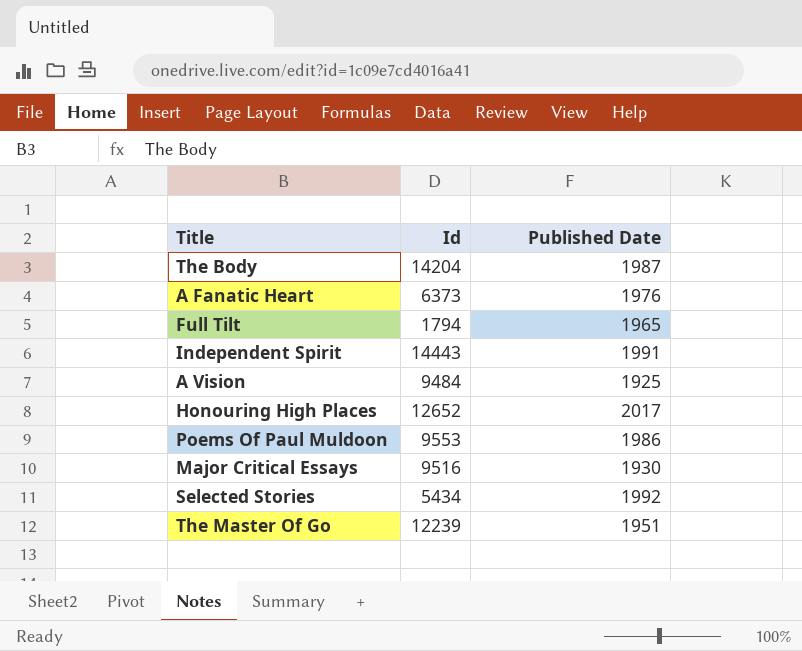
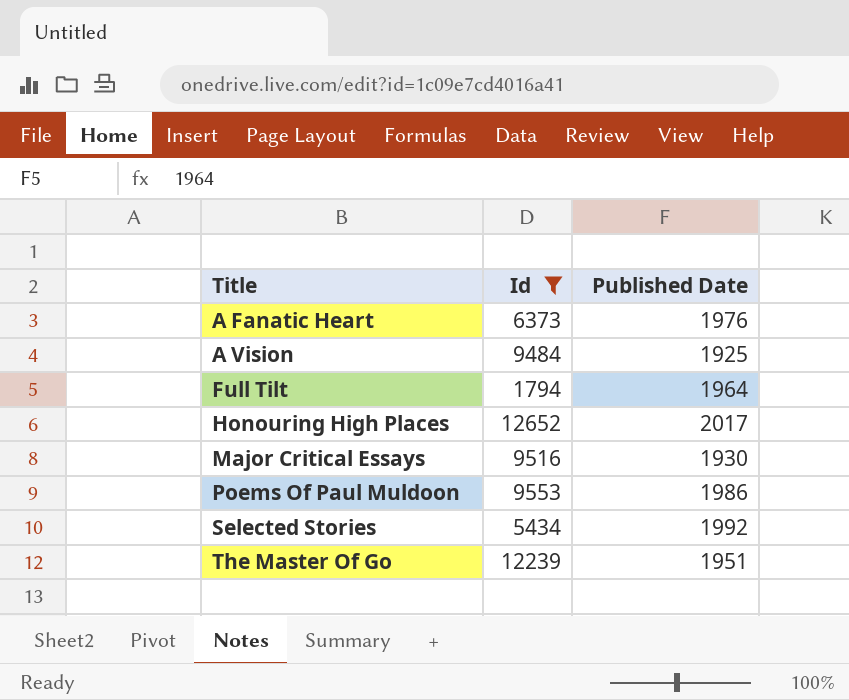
filter: none -> Id <= 12652
row order: none -> Title ascending
Full Tilt | Published Date: 1965 -> 1964

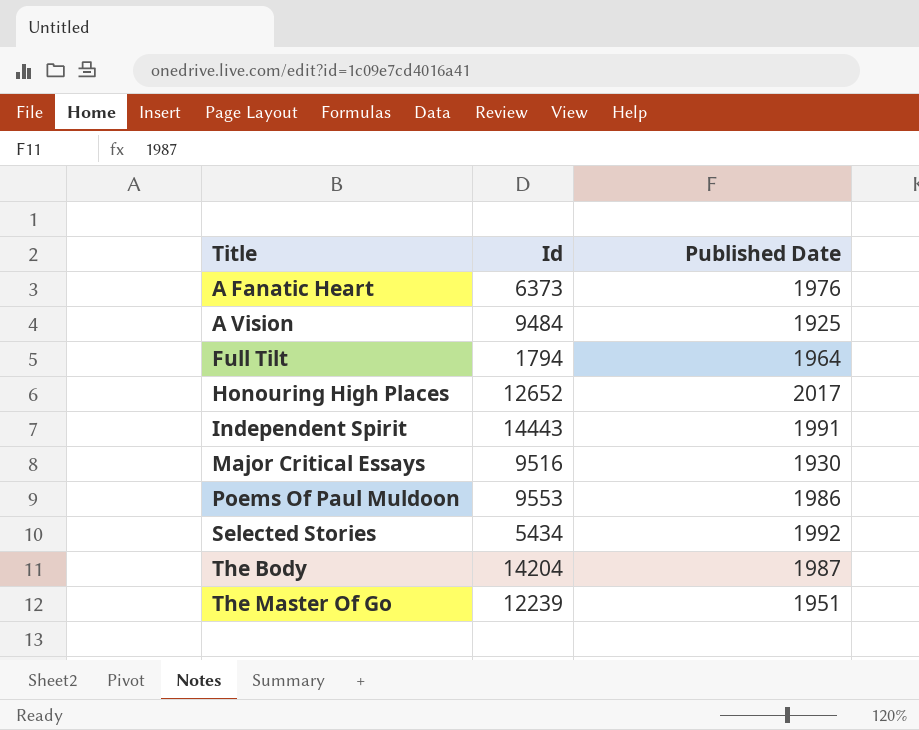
filter: Id <= 12652 -> none

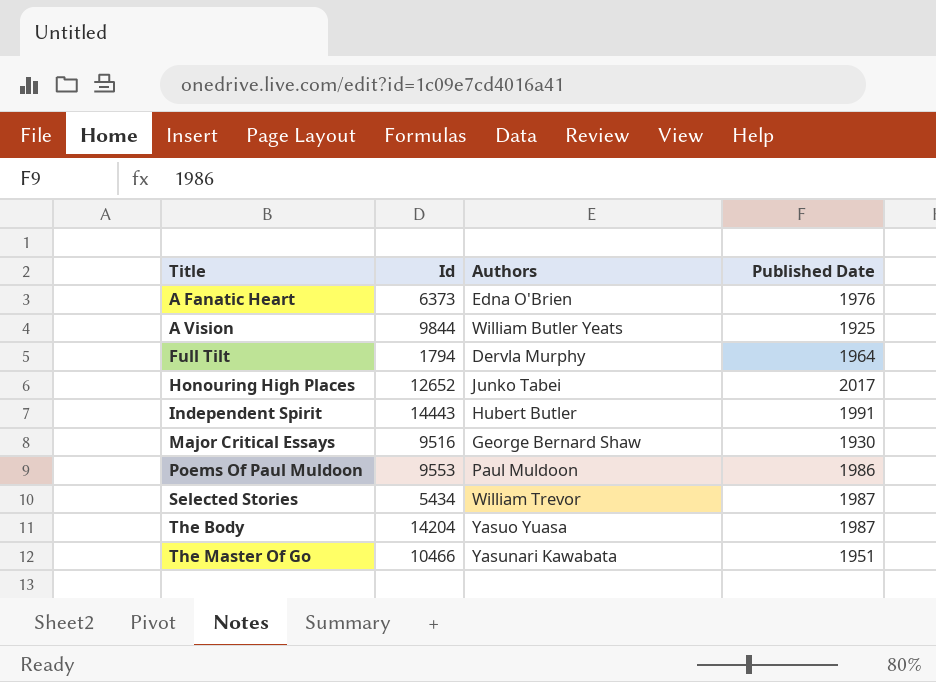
column Authors | position: none -> 3
A Vision | Id: 9484 -> 9844
Selected Stories | Published Date: 1992 -> 1987
The Master Of Go | Id: 12239 -> 10466

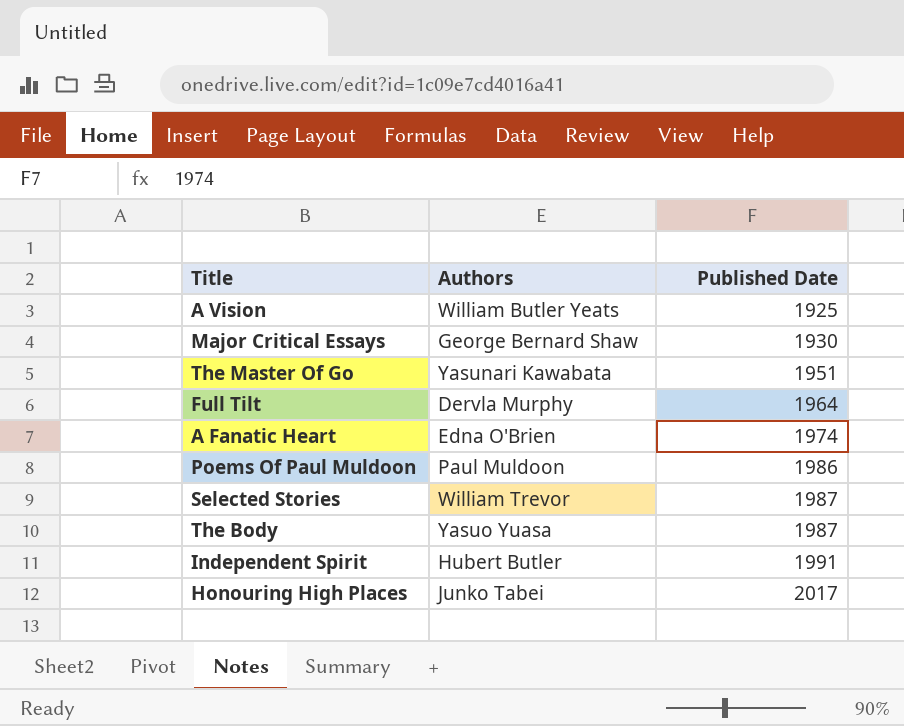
row order: Title ascending -> Published Date ascending
column Id | position: 2 -> none
A Fanatic Heart | Published Date: 1976 -> 1974

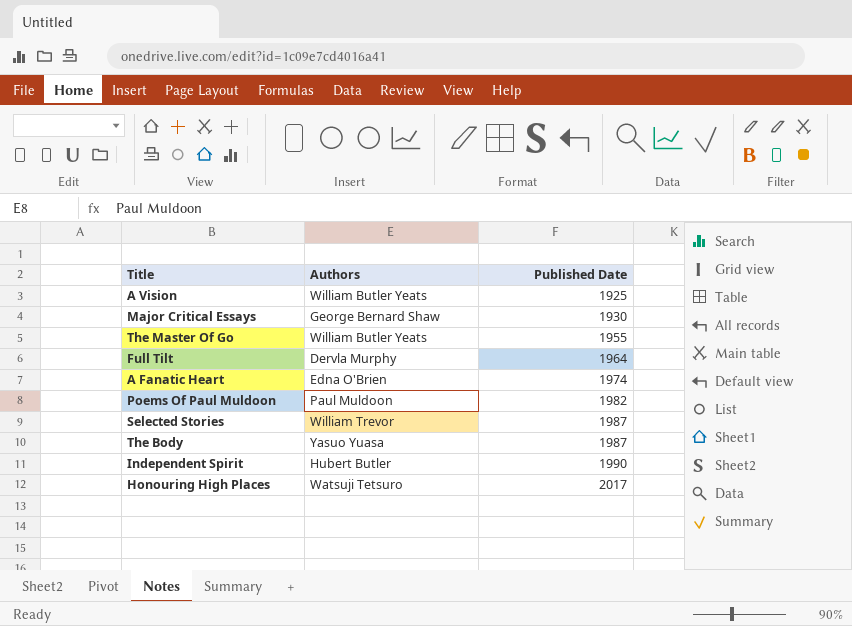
The Master Of Go | Authors: Yasunari Kawabata -> William Butler Yeats
The Master Of Go | Published Date: 1951 -> 1955
Poems Of Paul Muldoon | Published Date: 1986 -> 1982
Independent Spirit | Published Date: 1991 -> 1990
Honouring High Places | Authors: Junko Tabei -> Watsuji Tetsuro

